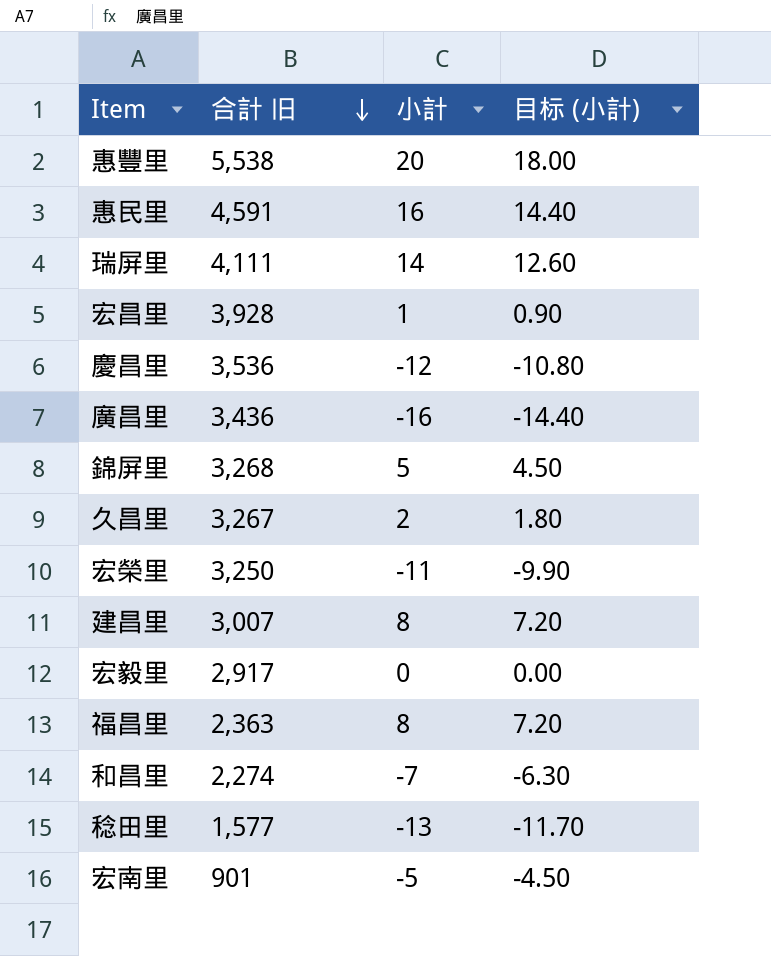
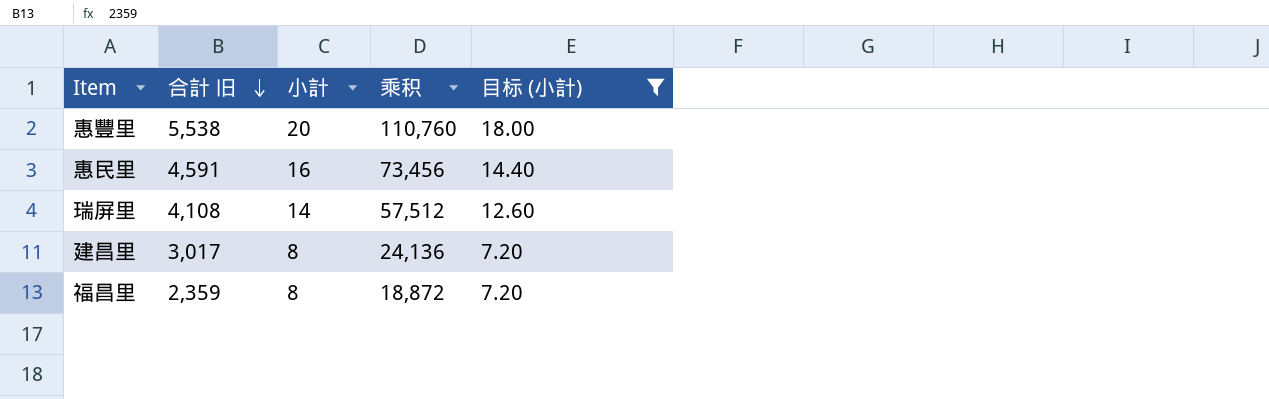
filter: none -> 目标 (小計) >= 7.20
column 乘积 | formula: none -> [合計 旧] * [小計]
瑞屏里 | 合計 旧: 4,111 -> 4,108
建昌里 | 合計 旧: 3,007 -> 3,017
福昌里 | 合計 旧: 2,363 -> 2,359

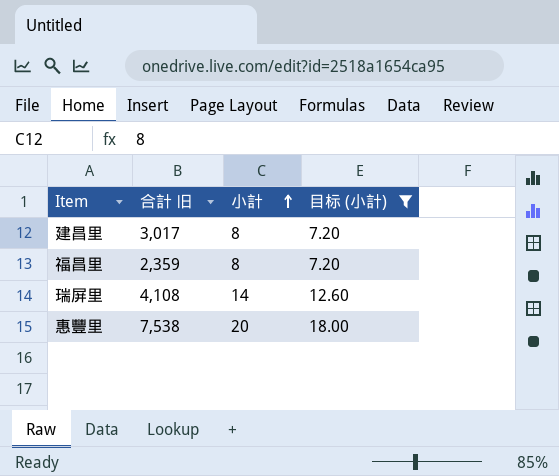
row order: 合計 旧 descending -> 小計 ascending
column 乘积 | formula: [合計 旧] * [小計] -> none
row 惠民里: 4,591 | 16 | 73,456 | 14.40 -> none
惠豐里 | 合計 旧: 5,538 -> 7,538

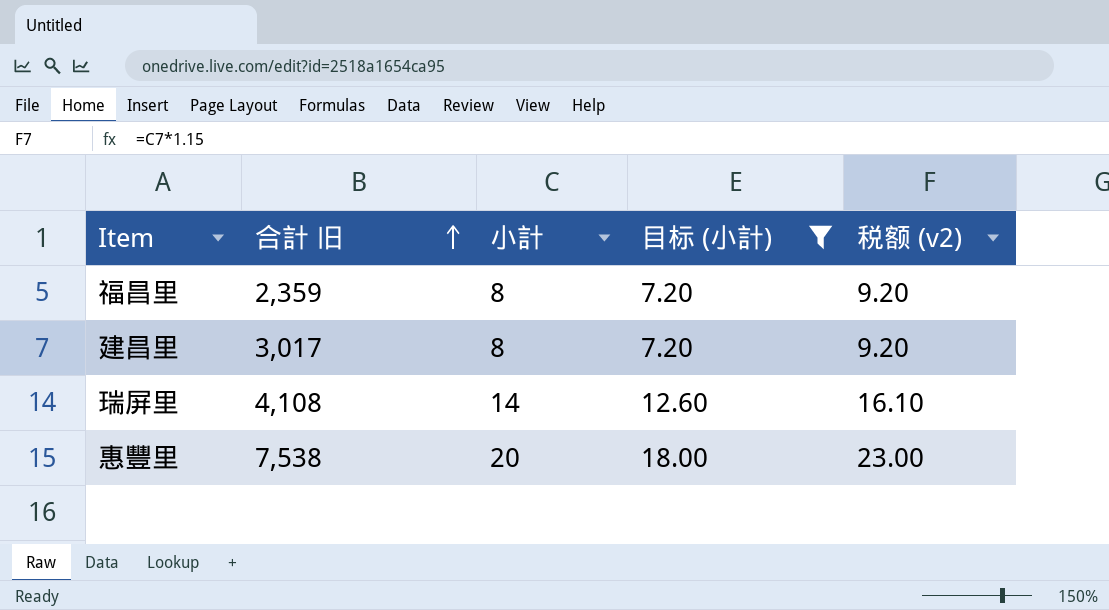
row order: 小計 ascending -> 合計 旧 ascending
column 税额 (v2) | formula: none -> [小計] * 1.15

